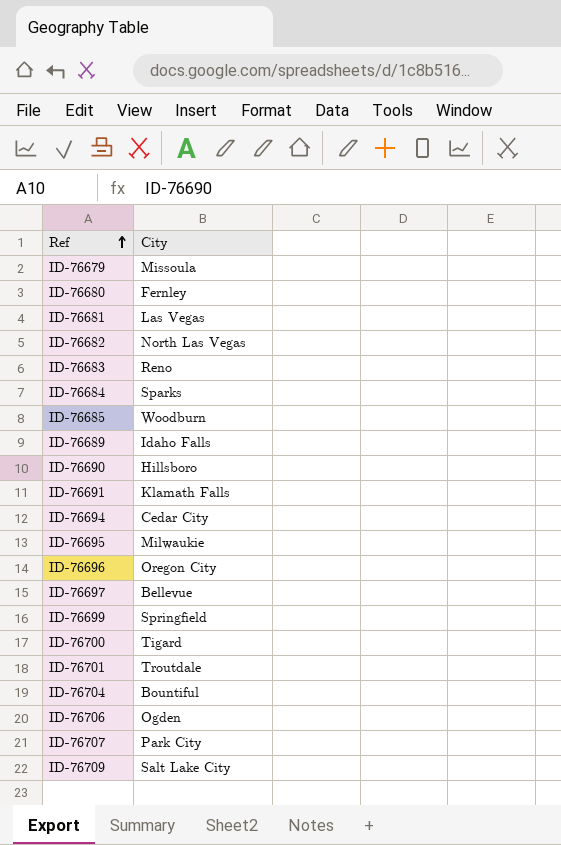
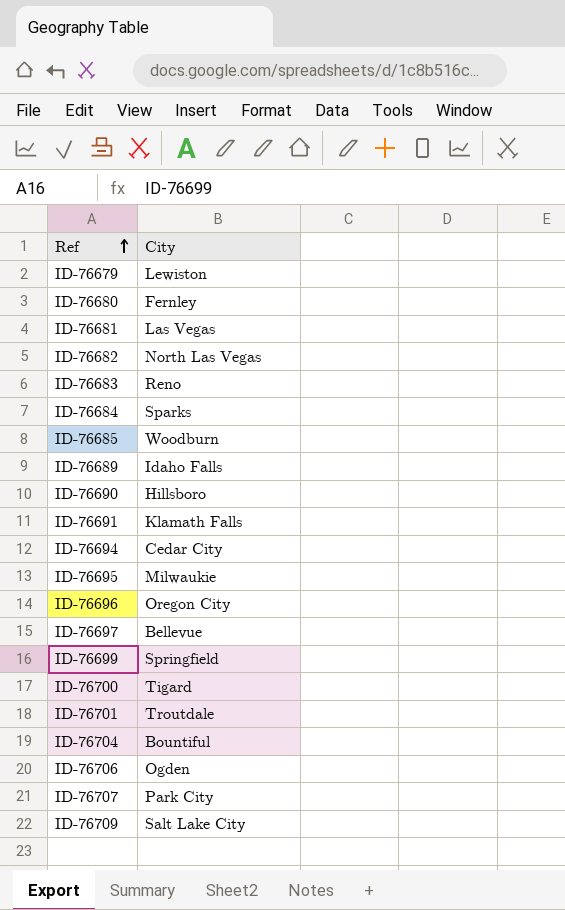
ID-76679 | City: Missoula -> Lewiston

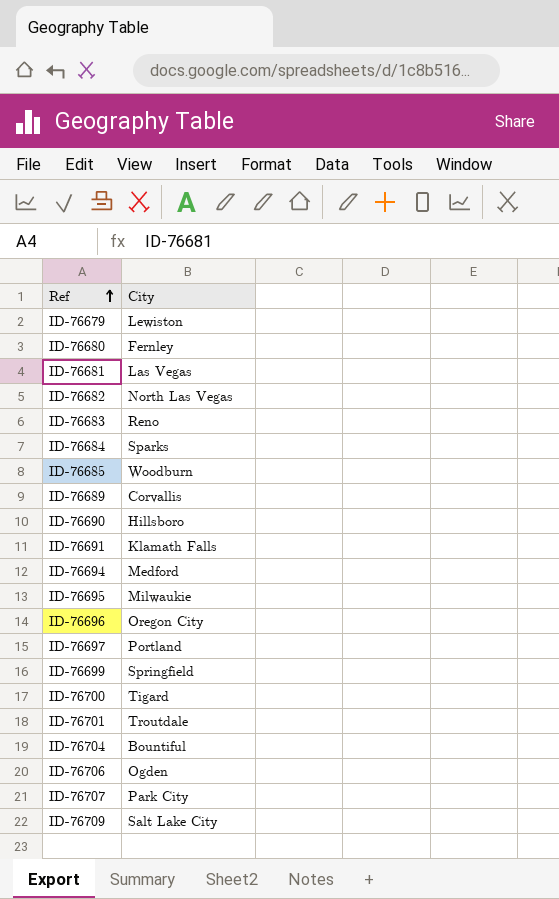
ID-76689 | City: Idaho Falls -> Corvallis
ID-76694 | City: Cedar City -> Medford
ID-76697 | City: Bellevue -> Portland

